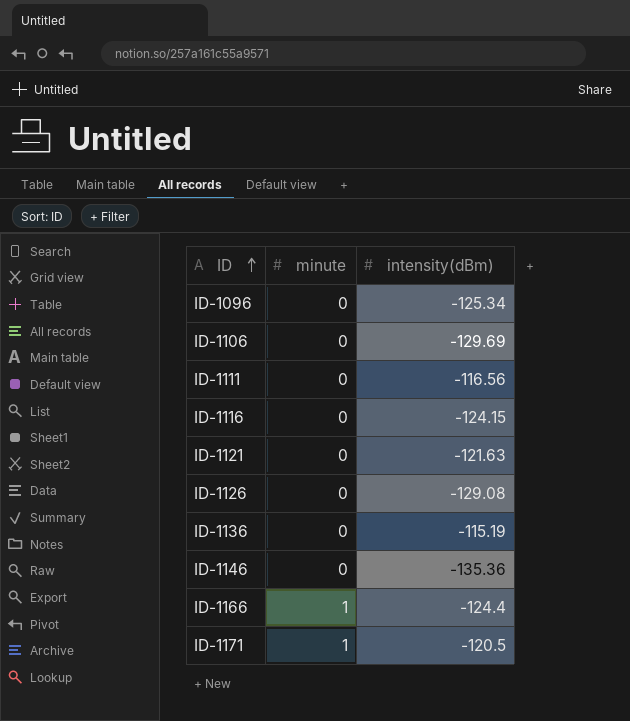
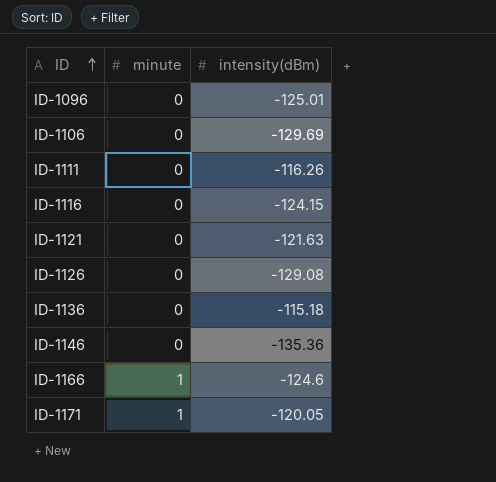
ID-1096 | intensity(dBm): -125.34 -> -125.01
ID-1111 | intensity(dBm): -116.56 -> -116.26
ID-1136 | intensity(dBm): -115.19 -> -115.18
ID-1166 | intensity(dBm): -124.4 -> -124.6
ID-1171 | intensity(dBm): -120.5 -> -120.05

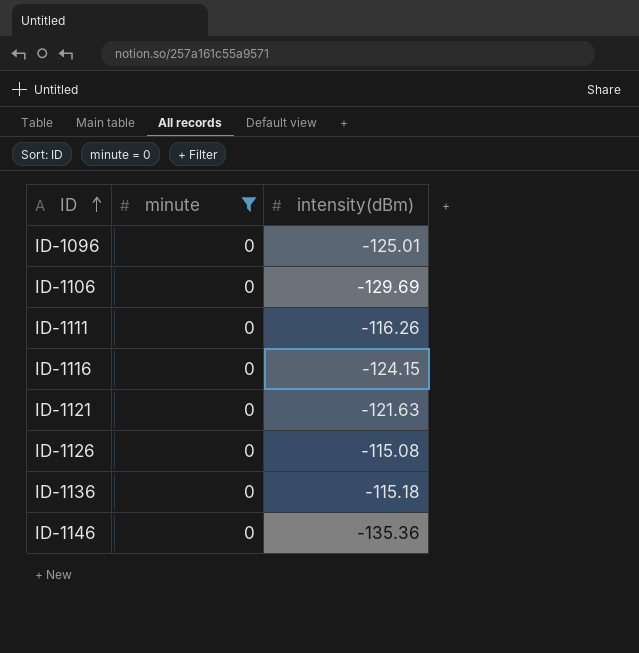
filter: none -> minute = 0
ID-1126 | intensity(dBm): -129.08 -> -115.08

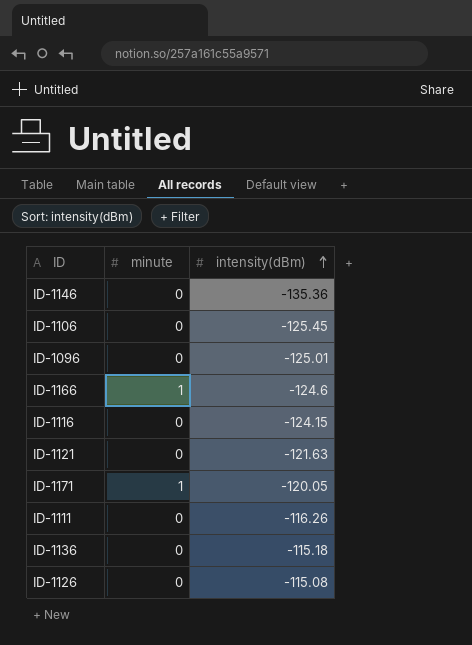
filter: minute = 0 -> none
row order: ID ascending -> intensity(dBm) ascending
ID-1106 | intensity(dBm): -129.69 -> -125.45

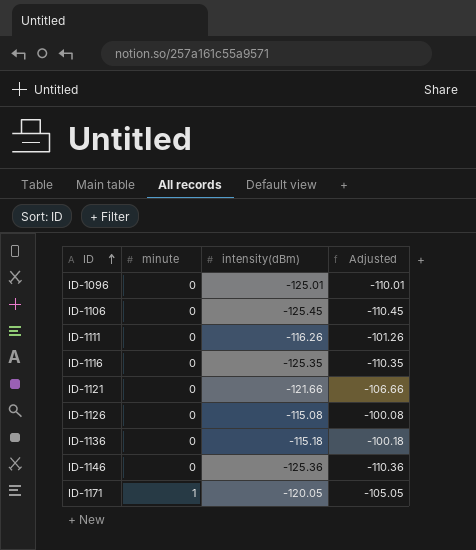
row order: intensity(dBm) ascending -> ID ascending
column Adjusted | formula: none -> [intensity(dBm)] + 15
row ID-1166: 1 | -124.6 -> none
ID-1116 | intensity(dBm): -124.15 -> -125.35
ID-1121 | intensity(dBm): -121.63 -> -121.66
ID-1146 | intensity(dBm): -135.36 -> -125.36

